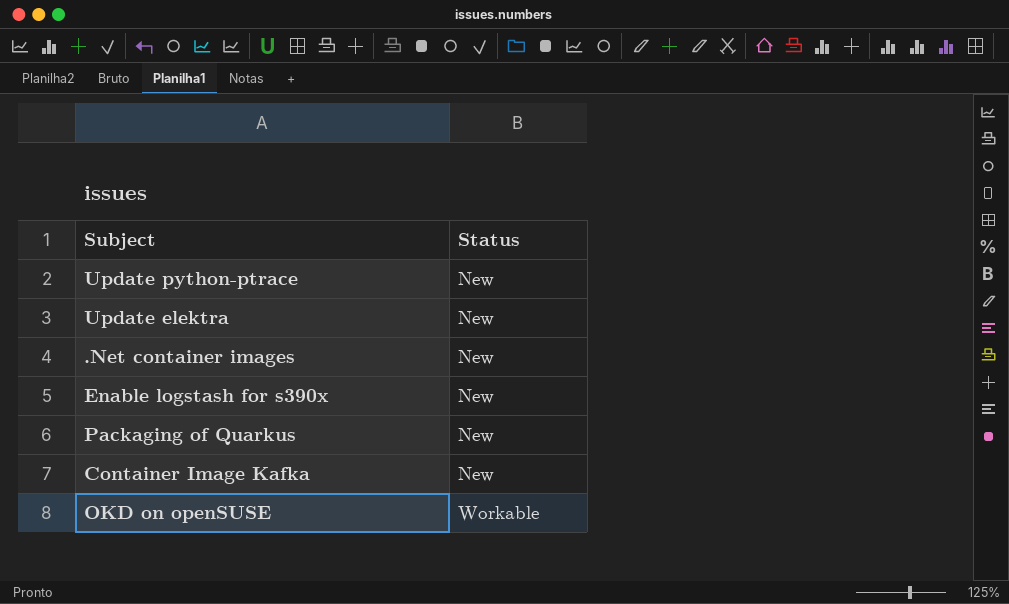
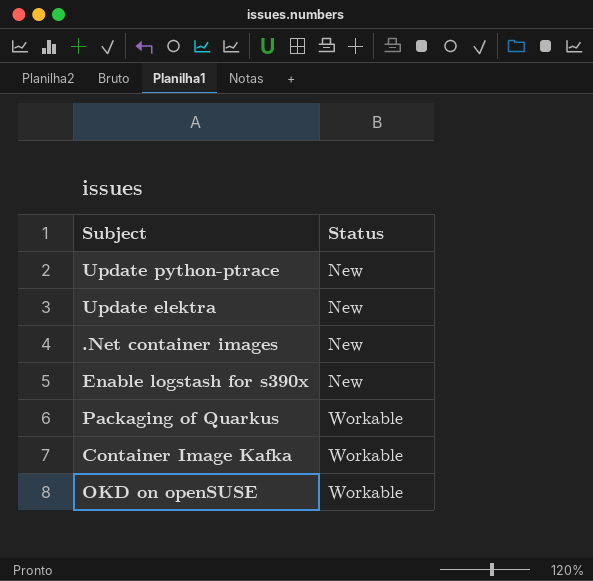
Packaging of Quarkus | Status: New -> Workable
Container Image Kafka | Status: New -> Workable

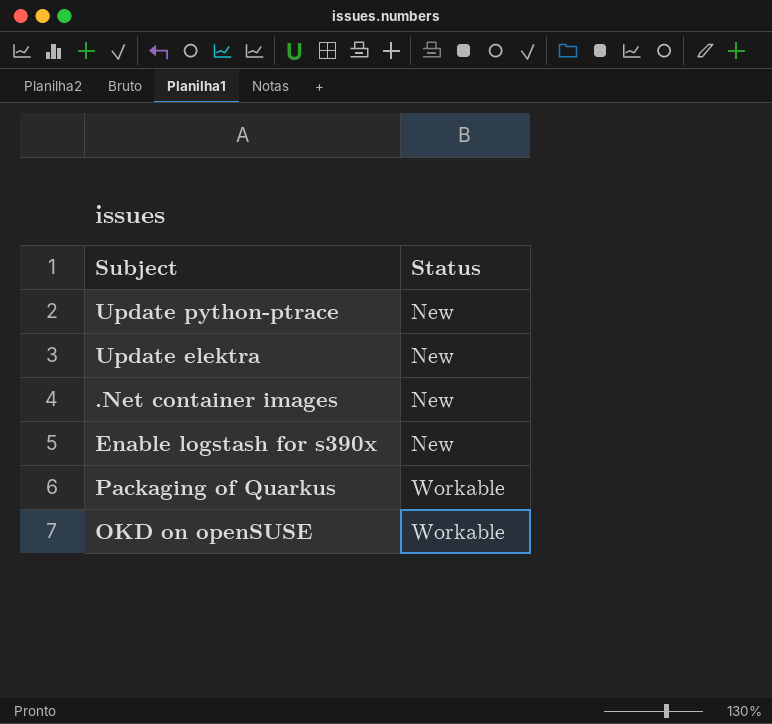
row Container Image Kafka: Workable -> none

